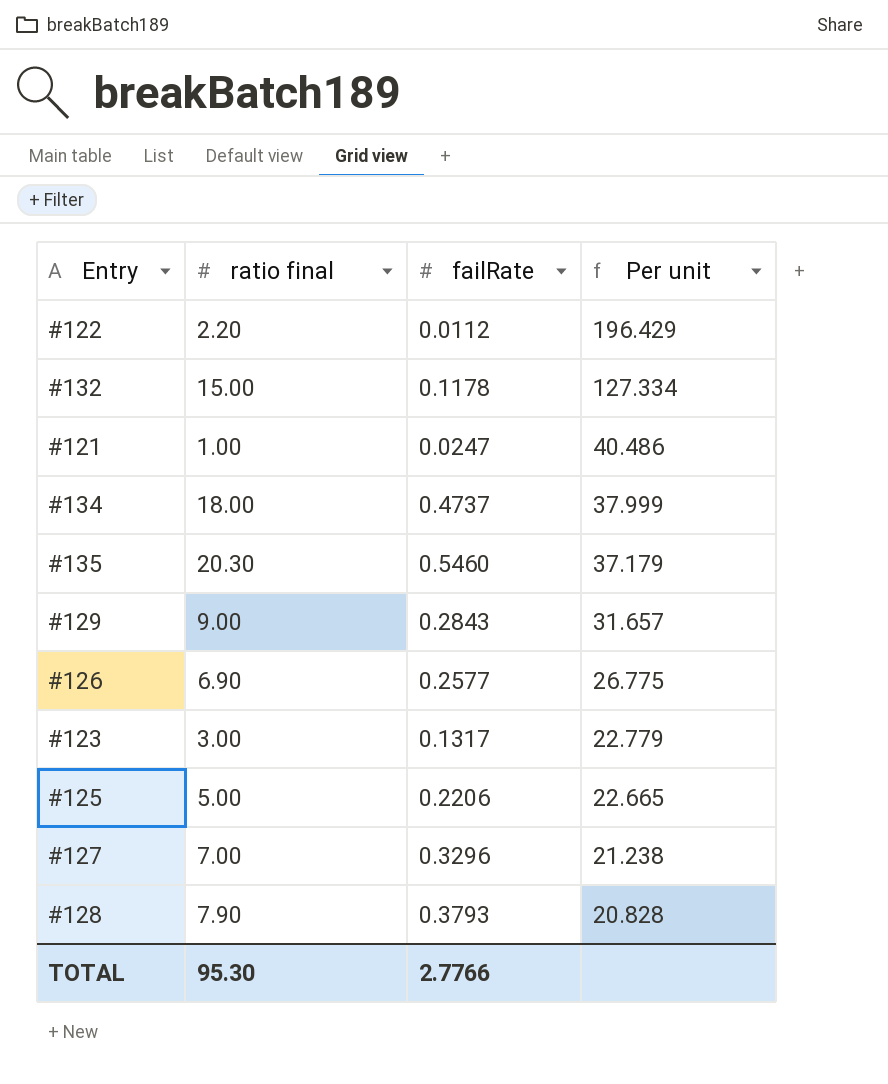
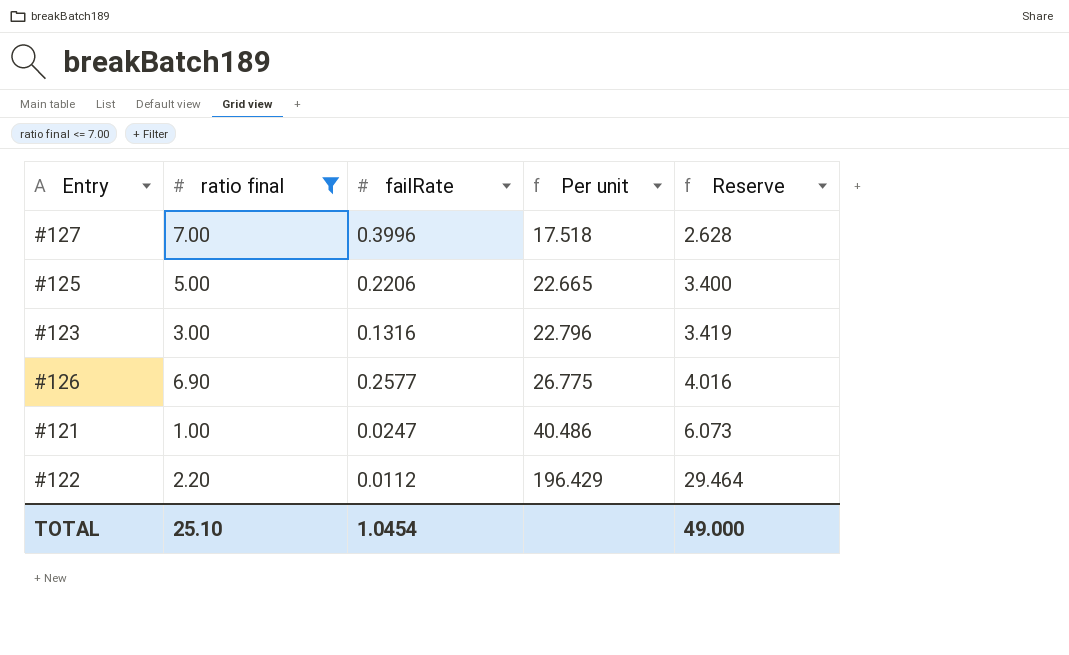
filter: none -> ratio final <= 7.00
row order: Per unit descending -> Per unit ascending
column Reserve | formula: none -> [Per unit] * 0.15
#127 | failRate: 0.3296 -> 0.3996
#127 | Per unit: 21.238 -> 17.518
#123 | failRate: 0.1317 -> 0.1316
#123 | Per unit: 22.779 -> 22.796
TOTAL | ratio final: 95.30 -> 25.10
TOTAL | failRate: 2.7766 -> 1.0454

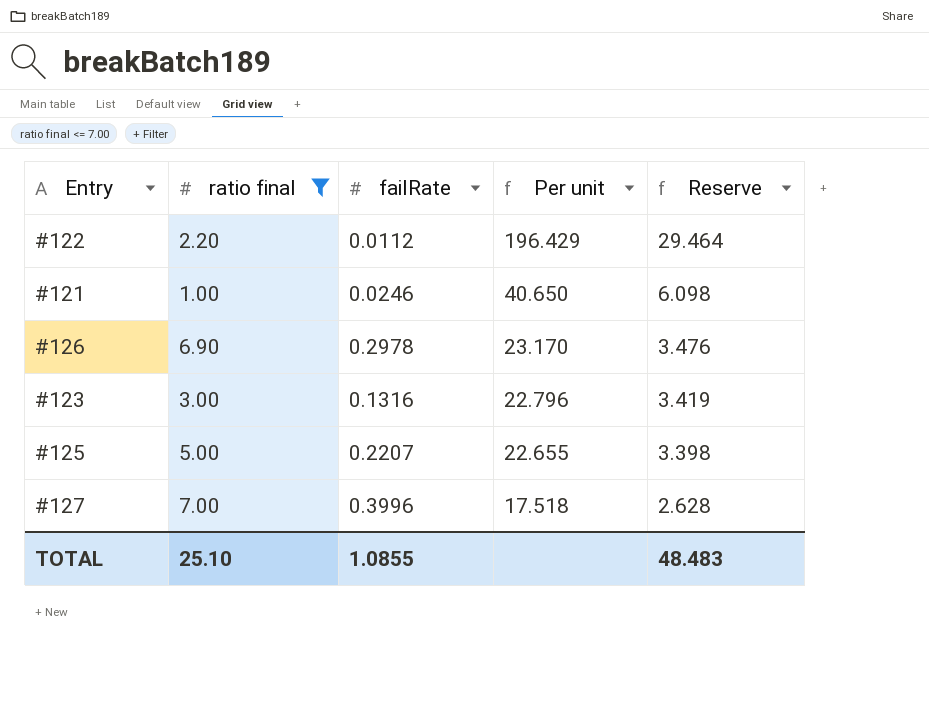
row order: Per unit ascending -> Per unit descending
#121 | failRate: 0.0247 -> 0.0246
#121 | Per unit: 40.486 -> 40.650
#121 | Reserve: 6.073 -> 6.098
#126 | failRate: 0.2577 -> 0.2978
#126 | Per unit: 26.775 -> 23.170
#126 | Reserve: 4.016 -> 3.476
#125 | failRate: 0.2206 -> 0.2207
#125 | Per unit: 22.665 -> 22.655
#125 | Reserve: 3.400 -> 3.398
TOTAL | failRate: 1.0454 -> 1.0855
TOTAL | Reserve: 49.000 -> 48.483

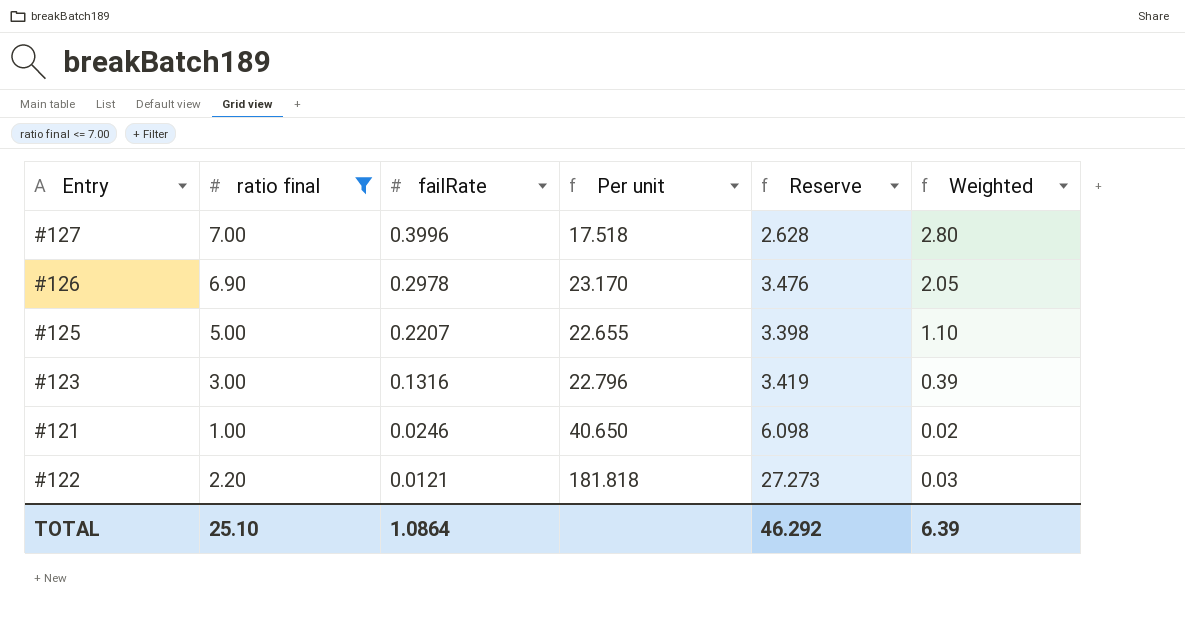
row order: Per unit descending -> failRate descending
column Weighted | formula: none -> [ratio final] * [failRate]
#122 | failRate: 0.0112 -> 0.0121
#122 | Per unit: 196.429 -> 181.818
#122 | Reserve: 29.464 -> 27.273
TOTAL | failRate: 1.0855 -> 1.0864
TOTAL | Reserve: 48.483 -> 46.292

